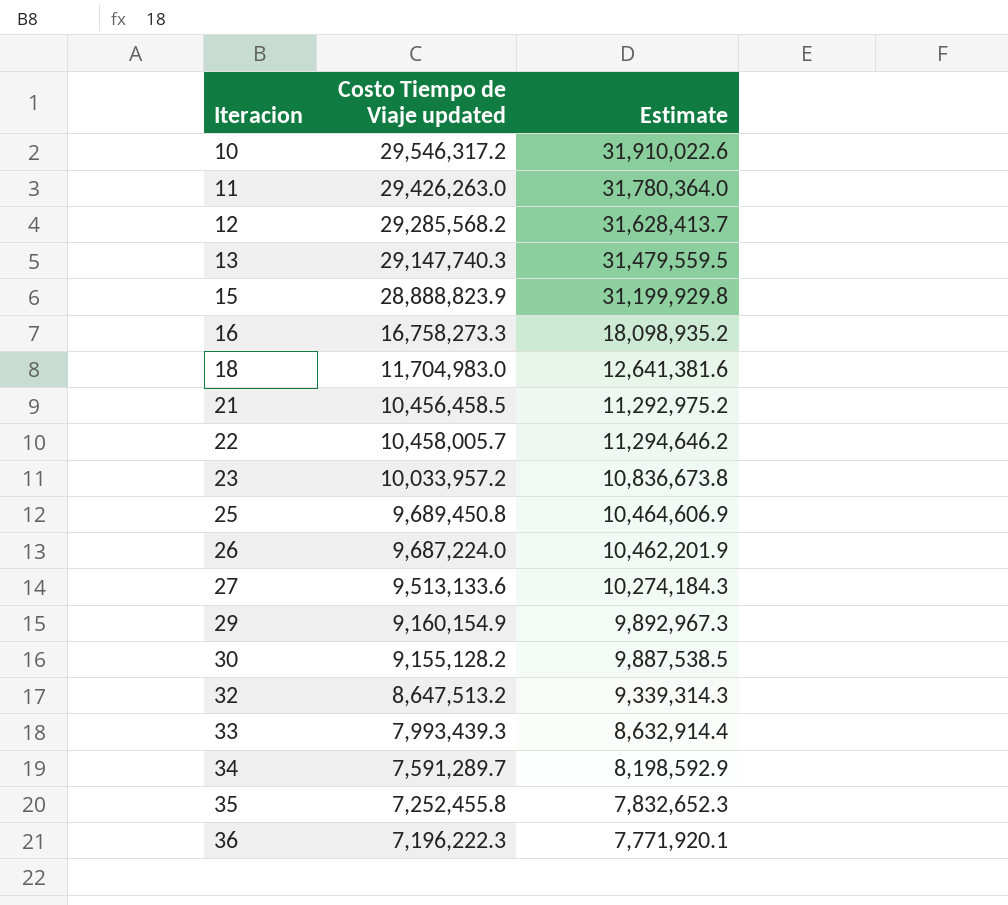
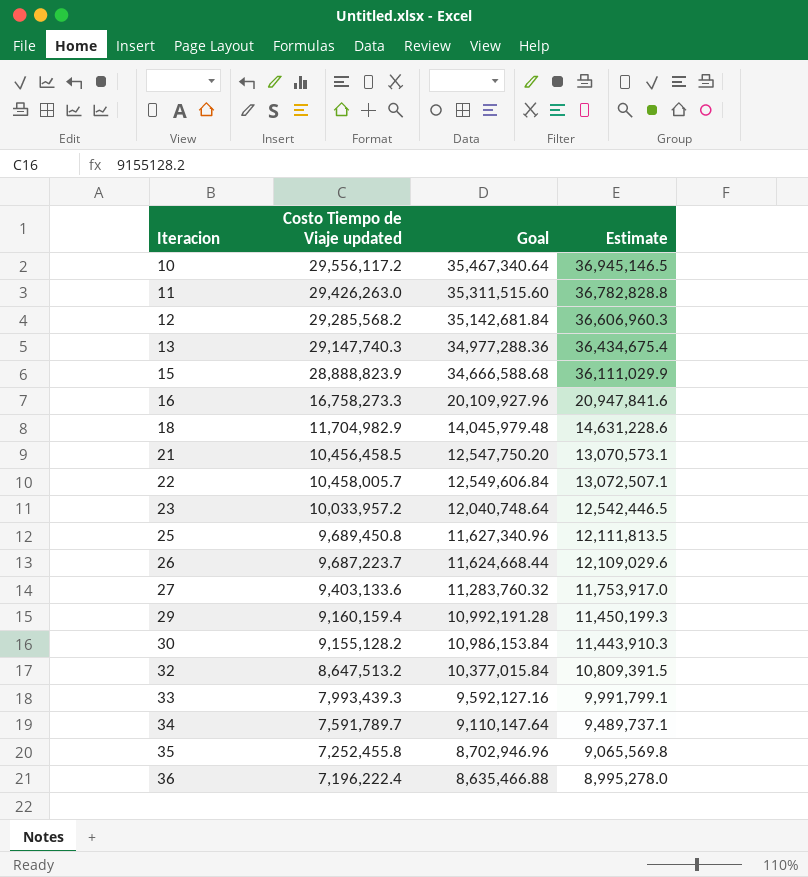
column Goal | formula: none -> [Costo Tiempo de Viaje updated] * 1.2
column Estimate | formula: [Costo Tiempo de Viaje updated] * 1.08 -> [Costo Tiempo de Viaje updated] * 1.25
10 | Costo Tiempo de Viaje updated: 29,546,317.2 -> 29,556,117.2
18 | Costo Tiempo de Viaje updated: 11,704,983.0 -> 11,704,982.9
26 | Costo Tiempo de Viaje updated: 9,687,224.0 -> 9,687,223.7
27 | Costo Tiempo de Viaje updated: 9,513,133.6 -> 9,403,133.6
29 | Costo Tiempo de Viaje updated: 9,160,154.9 -> 9,160,159.4
34 | Costo Tiempo de Viaje updated: 7,591,289.7 -> 7,591,789.7
36 | Costo Tiempo de Viaje updated: 7,196,222.3 -> 7,196,222.4

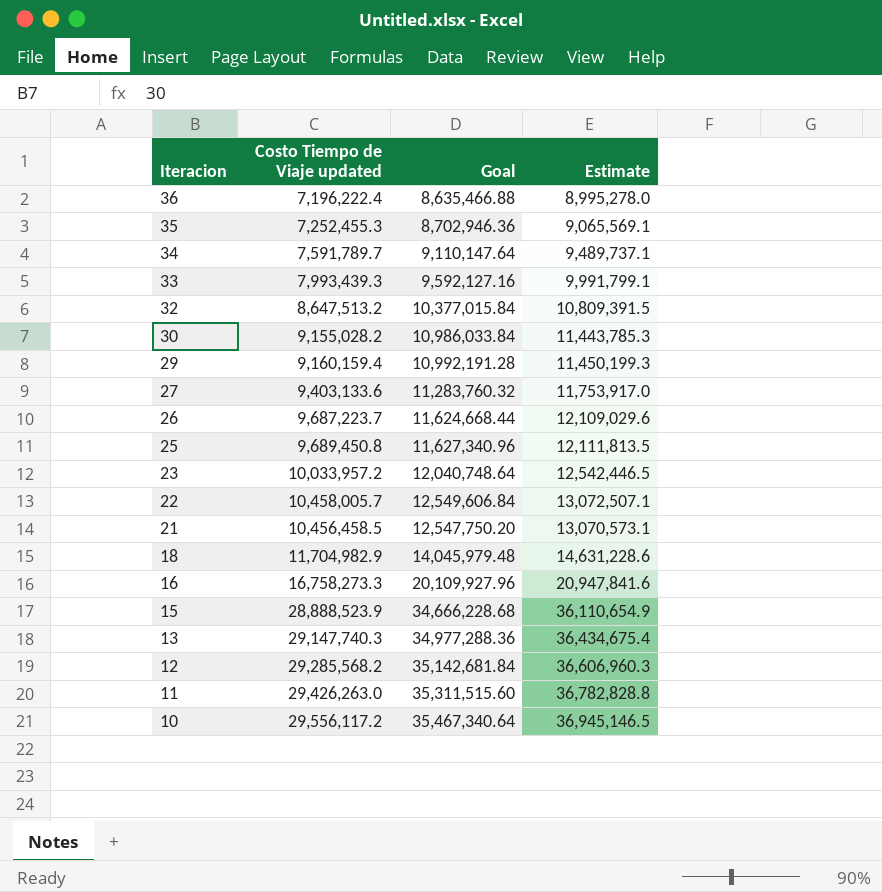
row order: Iteracion ascending -> Iteracion descending
35 | Costo Tiempo de Viaje updated: 7,252,455.8 -> 7,252,455.3
35 | Goal: 8,702,946.96 -> 8,702,946.36
35 | Estimate: 9,065,569.8 -> 9,065,569.1
30 | Costo Tiempo de Viaje updated: 9,155,128.2 -> 9,155,028.2
30 | Goal: 10,986,153.84 -> 10,986,033.84
30 | Estimate: 11,443,910.3 -> 11,443,785.3
15 | Costo Tiempo de Viaje updated: 28,888,823.9 -> 28,888,523.9
15 | Goal: 34,666,588.68 -> 34,666,228.68
15 | Estimate: 36,111,029.9 -> 36,110,654.9

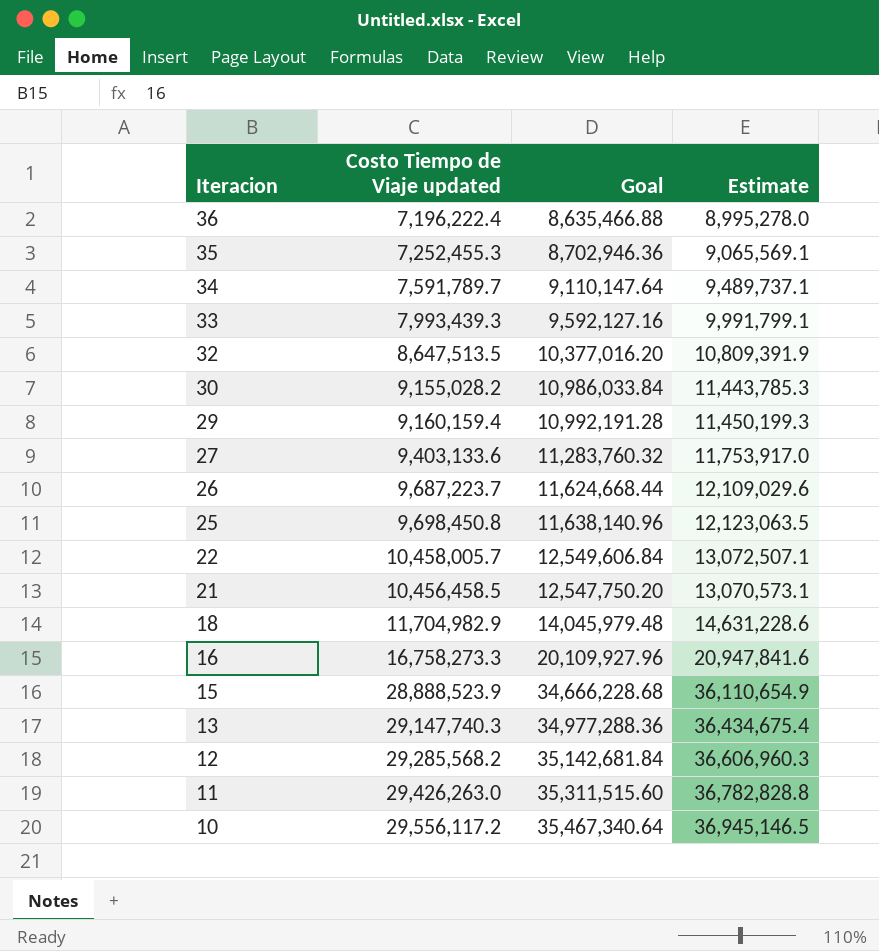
row 23: 10,033,957.2 | 12,040,748.64 | 12,542,446.5 -> none
32 | Costo Tiempo de Viaje updated: 8,647,513.2 -> 8,647,513.5
32 | Goal: 10,377,015.84 -> 10,377,016.20
32 | Estimate: 10,809,391.5 -> 10,809,391.9
25 | Costo Tiempo de Viaje updated: 9,689,450.8 -> 9,698,450.8
25 | Goal: 11,627,340.96 -> 11,638,140.96
25 | Estimate: 12,111,813.5 -> 12,123,063.5

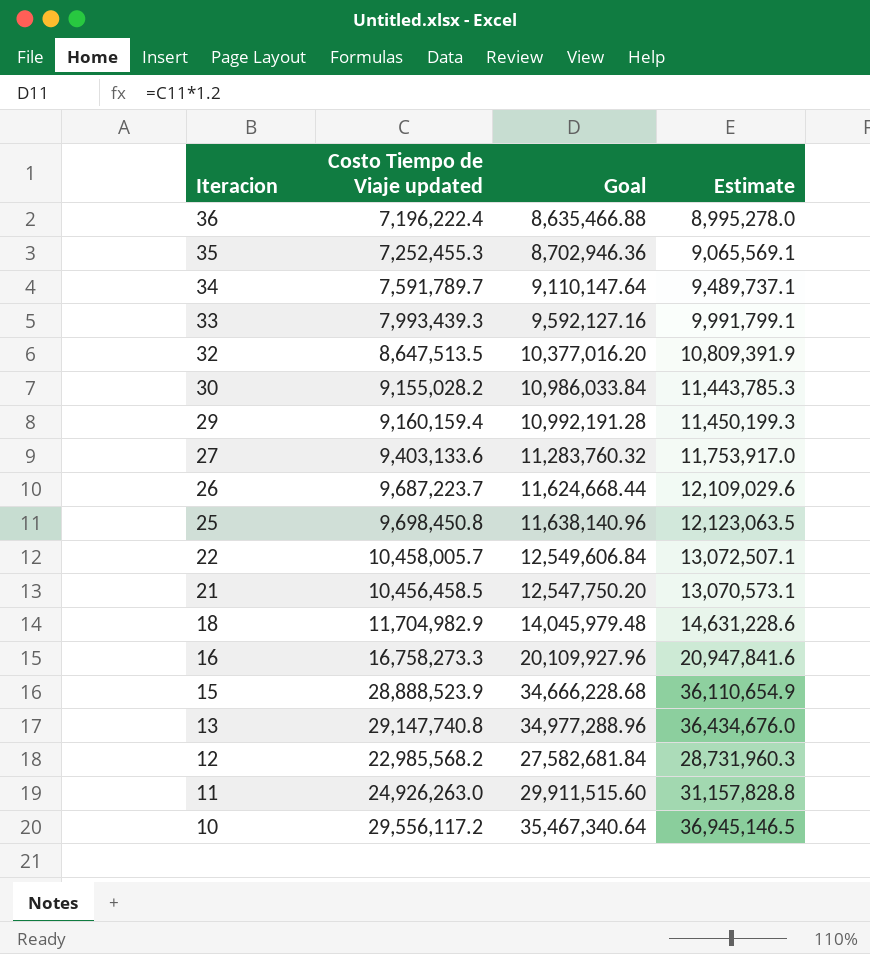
13 | Costo Tiempo de Viaje updated: 29,147,740.3 -> 29,147,740.8
13 | Goal: 34,977,288.36 -> 34,977,288.96
13 | Estimate: 36,434,675.4 -> 36,434,676.0
12 | Costo Tiempo de Viaje updated: 29,285,568.2 -> 22,985,568.2
12 | Goal: 35,142,681.84 -> 27,582,681.84
12 | Estimate: 36,606,960.3 -> 28,731,960.3
11 | Costo Tiempo de Viaje updated: 29,426,263.0 -> 24,926,263.0
11 | Goal: 35,311,515.60 -> 29,911,515.60
11 | Estimate: 36,782,828.8 -> 31,157,828.8

